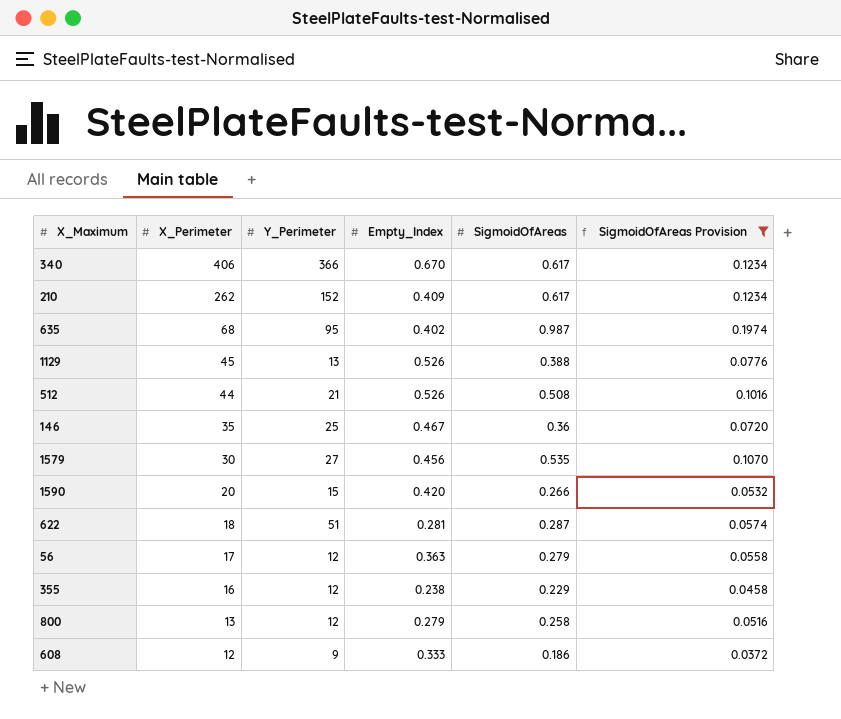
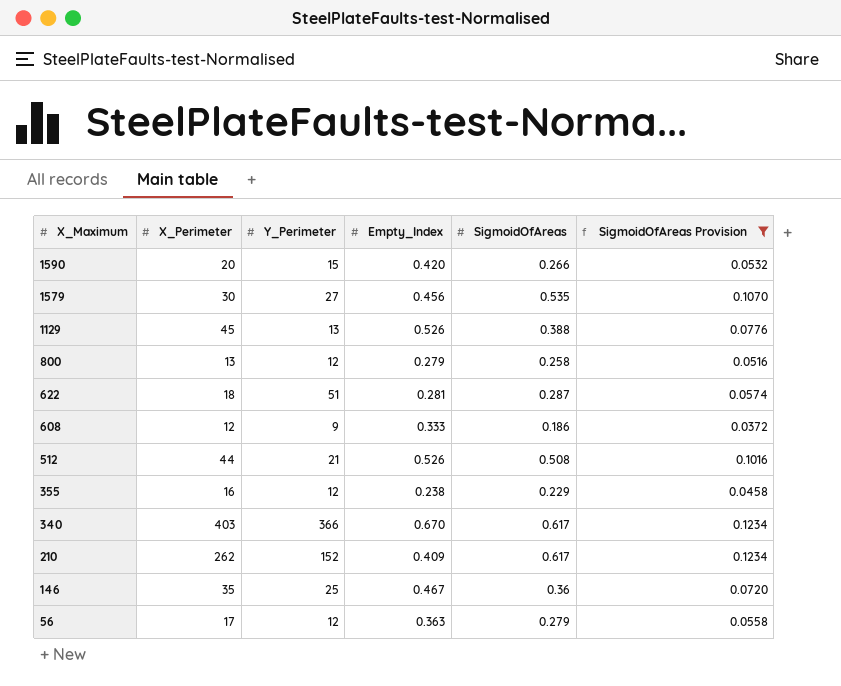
row order: X_Perimeter descending -> X_Maximum descending
row 635: 68 | 95 | 0.402 | 0.987 | 0.1974 -> none
340 | X_Perimeter: 406 -> 403

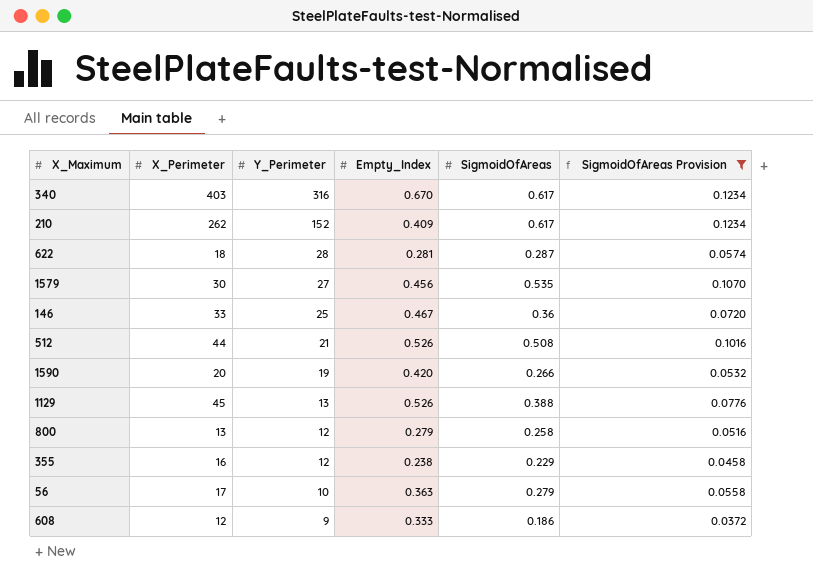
row order: X_Maximum descending -> Y_Perimeter descending
340 | Y_Perimeter: 366 -> 316
622 | Y_Perimeter: 51 -> 28
146 | X_Perimeter: 35 -> 33
1590 | Y_Perimeter: 15 -> 19
56 | Y_Perimeter: 12 -> 10

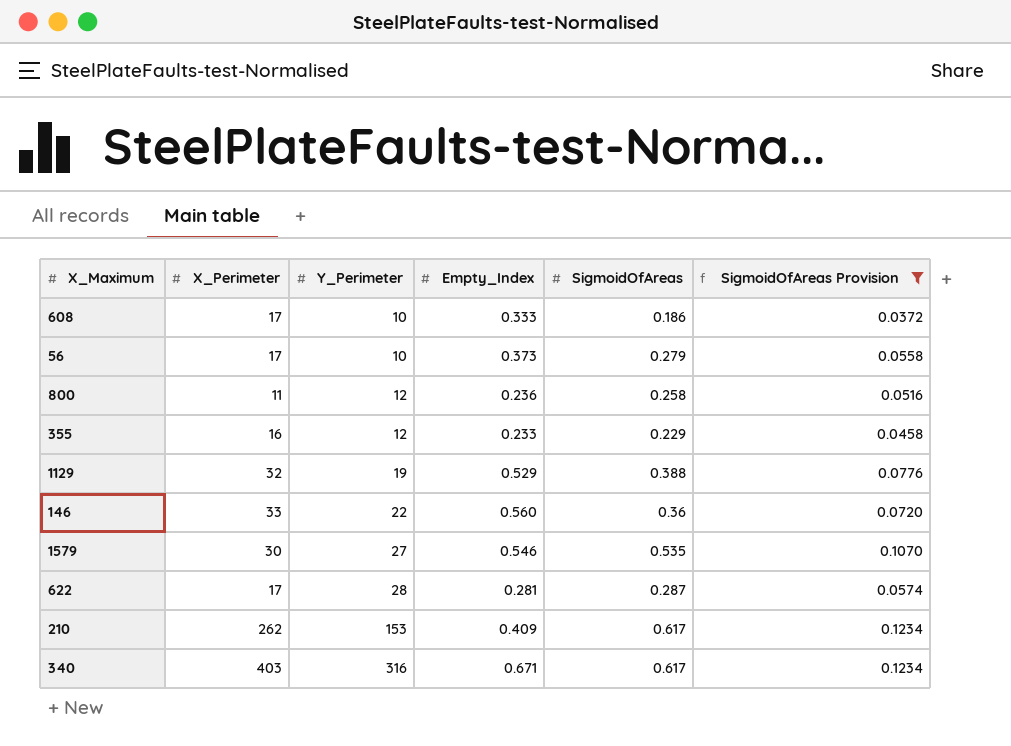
row order: Y_Perimeter descending -> Y_Perimeter ascending
row 512: 44 | 21 | 0.526 | 0.508 | 0.1016 -> none
row 1590: 20 | 19 | 0.420 | 0.266 | 0.0532 -> none
608 | X_Perimeter: 12 -> 17
608 | Y_Perimeter: 9 -> 10
56 | Empty_Index: 0.363 -> 0.373
800 | X_Perimeter: 13 -> 11
800 | Empty_Index: 0.279 -> 0.236
355 | Empty_Index: 0.238 -> 0.233
1129 | X_Perimeter: 45 -> 32
1129 | Y_Perimeter: 13 -> 19
1129 | Empty_Index: 0.526 -> 0.529
146 | Y_Perimeter: 25 -> 22
146 | Empty_Index: 0.467 -> 0.560
1579 | Empty_Index: 0.456 -> 0.546
622 | X_Perimeter: 18 -> 17
210 | Y_Perimeter: 152 -> 153
340 | Empty_Index: 0.670 -> 0.671

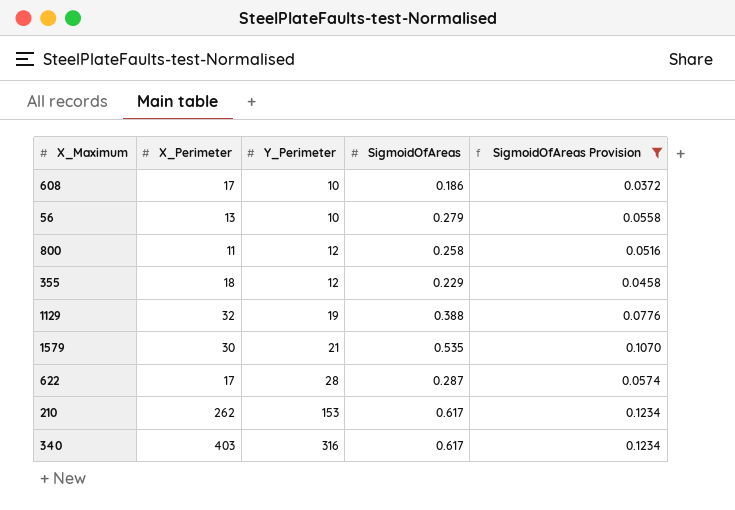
column Empty_Index | position: 4 -> none
row 146: 33 | 22 | 0.560 | 0.36 | 0.0720 -> none
56 | X_Perimeter: 17 -> 13
355 | X_Perimeter: 16 -> 18
1579 | Y_Perimeter: 27 -> 21

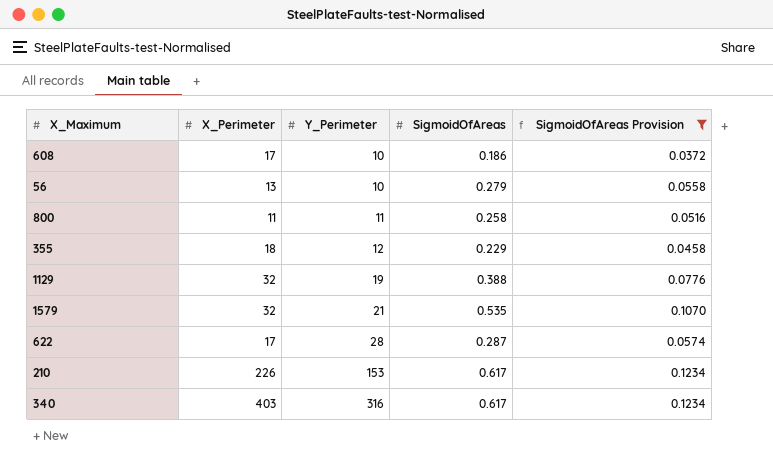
800 | Y_Perimeter: 12 -> 11
1579 | X_Perimeter: 30 -> 32
210 | X_Perimeter: 262 -> 226

